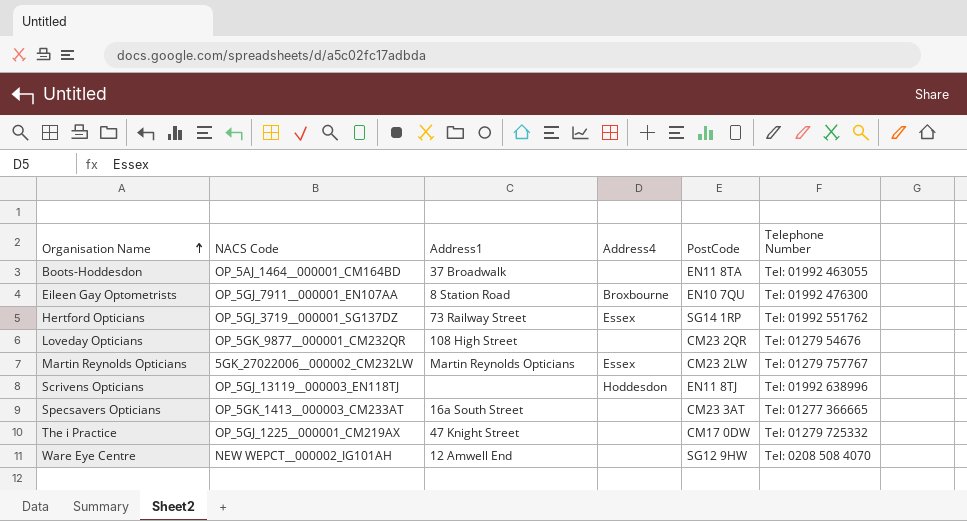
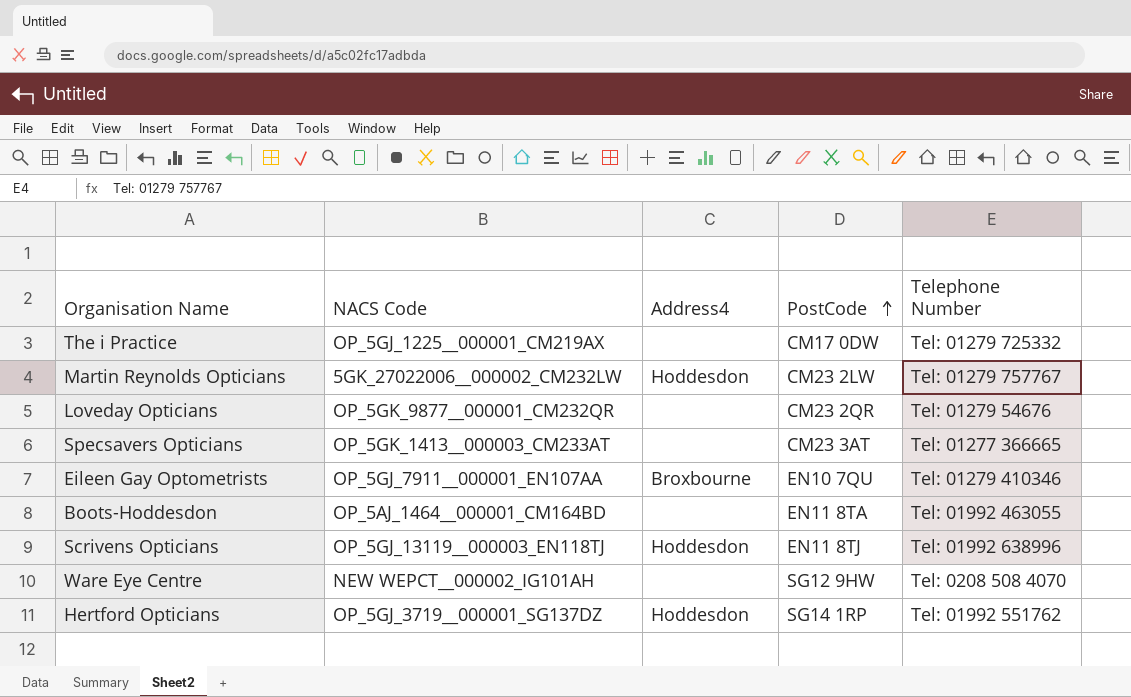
row order: Organisation Name ascending -> PostCode ascending
column Address1 | position: 3 -> none
Martin Reynolds Opticians | Address4: Essex -> Hoddesdon
Eileen Gay Optometrists | Telephone Number: Tel: 01992 476300 -> Tel: 01279 410346
Hertford Opticians | Address4: Essex -> Hoddesdon

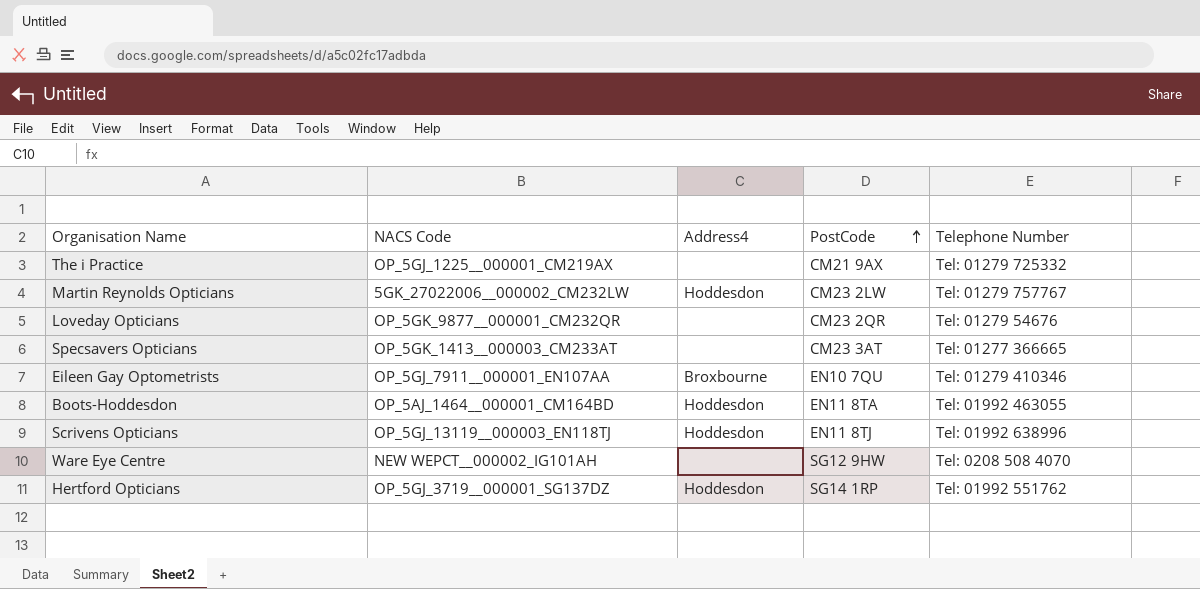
The i Practice | PostCode: CM17 0DW -> CM21 9AX
Boots-Hoddesdon | Address4: none -> Hoddesdon

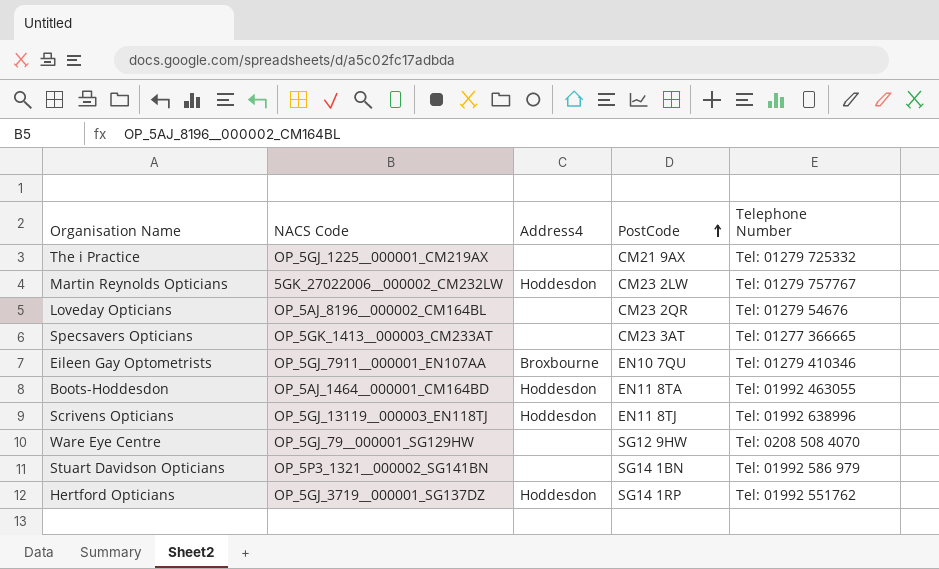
Loveday Opticians | NACS Code: OP_5GK_9877__000001_CM232QR -> OP_5AJ_8196__000002_CM164BL
Ware Eye Centre | NACS Code: NEW WEPCT__000002_IG101AH -> OP_5GJ_79__000001_SG129HW
row Stuart Davidson Opticians: none -> OP_5P3_1321__000002_SG141BN | none | SG14 1BN | Tel: 01992 586 979

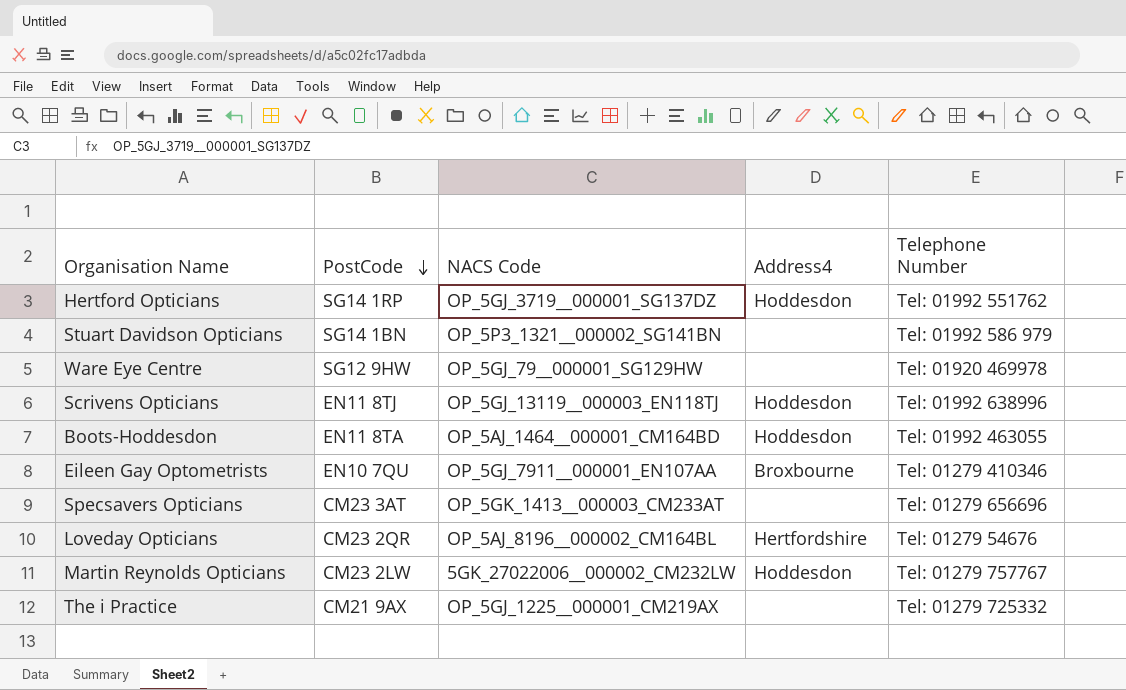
row order: PostCode ascending -> PostCode descending
column PostCode | position: 4 -> 2
Ware Eye Centre | Telephone Number: Tel: 0208 508 4070 -> Tel: 01920 469978
Specsavers Opticians | Telephone Number: Tel: 01277 366665 -> Tel: 01279 656696
Loveday Opticians | Address4: none -> Hertfordshire

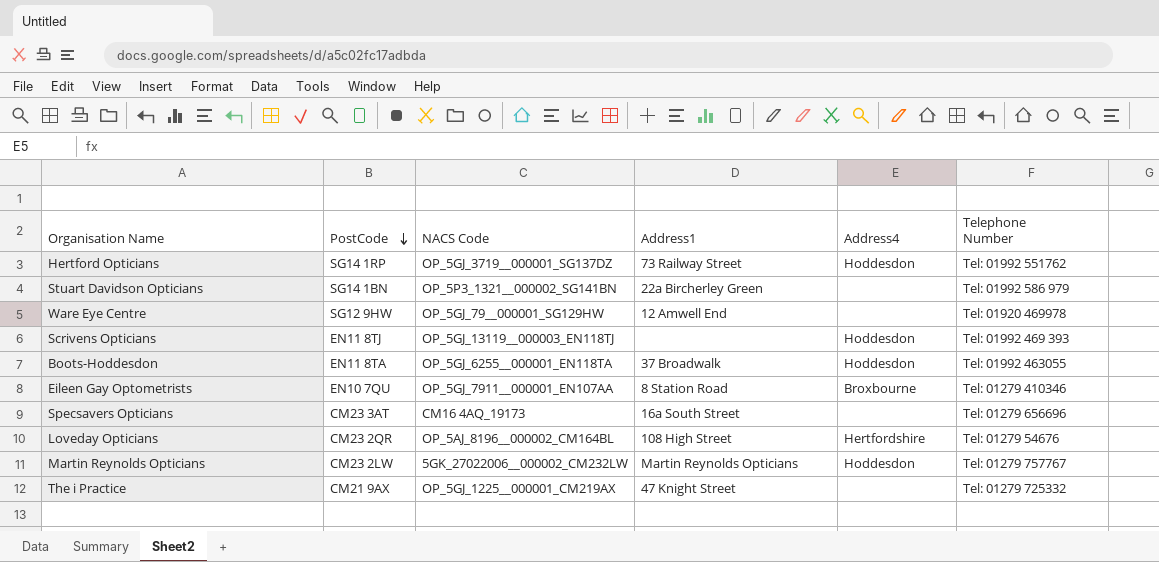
column Address1 | position: none -> 4
Scrivens Opticians | Telephone Number: Tel: 01992 638996 -> Tel: 01992 469 393
Boots-Hoddesdon | NACS Code: OP_5AJ_1464__000001_CM164BD -> OP_5GJ_6255__000001_EN118TA
Specsavers Opticians | NACS Code: OP_5GK_1413__000003_CM233AT -> CM16 4AQ_19173

